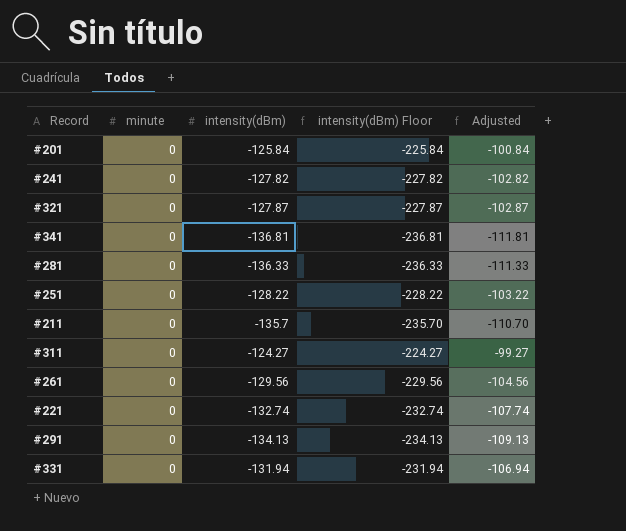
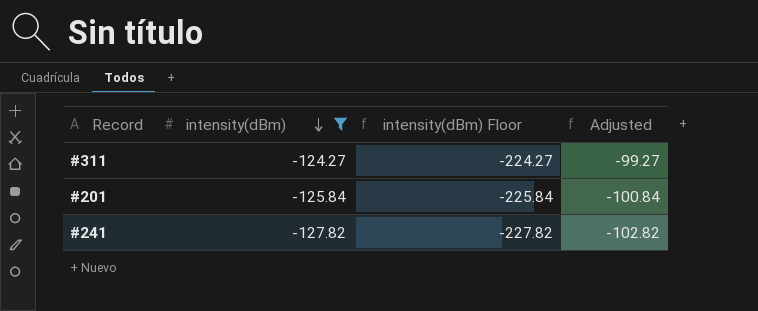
filter: none -> intensity(dBm) >= -127.82
row order: none -> intensity(dBm) descending
column minute | position: 2 -> none

